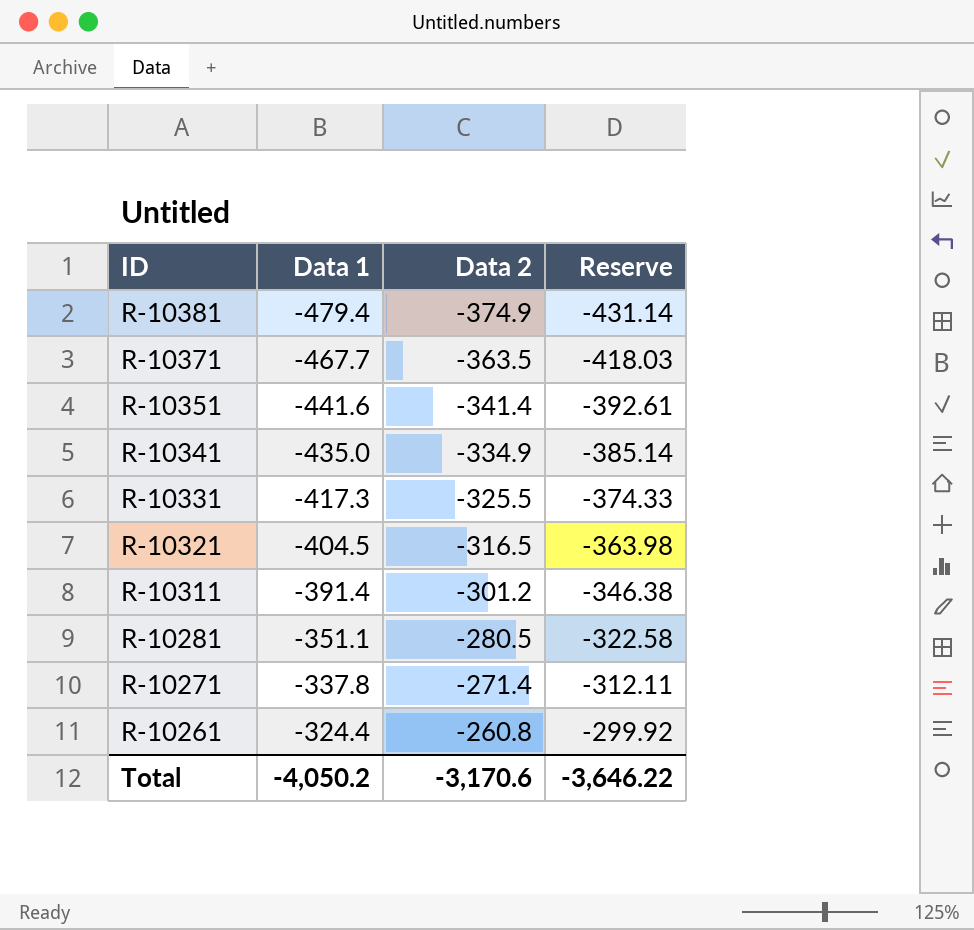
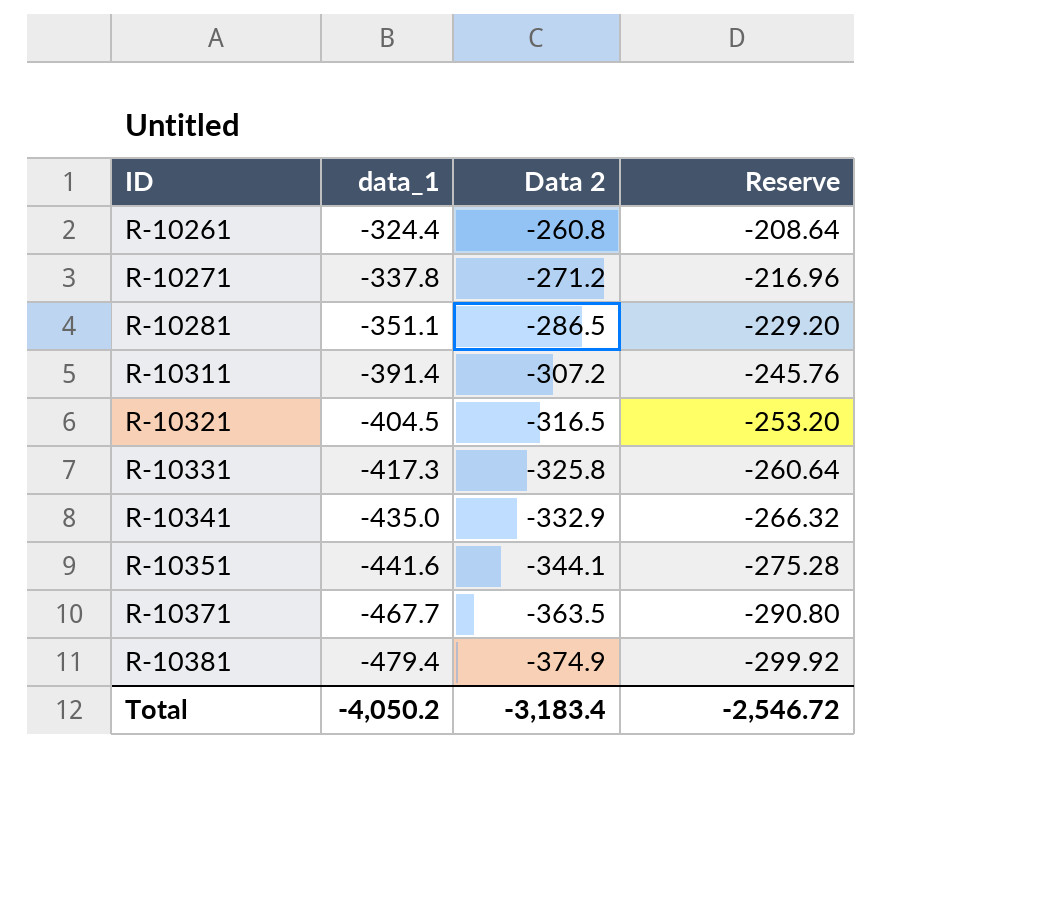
row order: ID descending -> ID ascending
column name: Data 1 -> data_1
column Reserve | formula: [Data 2] * 1.15 -> [Data 2] * 0.8
R-10271 | Data 2: -271.4 -> -271.2
R-10281 | Data 2: -280.5 -> -286.5
R-10311 | Data 2: -301.2 -> -307.2
R-10331 | Data 2: -325.5 -> -325.8
R-10341 | Data 2: -334.9 -> -332.9
R-10351 | Data 2: -341.4 -> -344.1
Total | Data 2: -3,170.6 -> -3,183.4
Total | Reserve: -3,646.22 -> -2,546.72

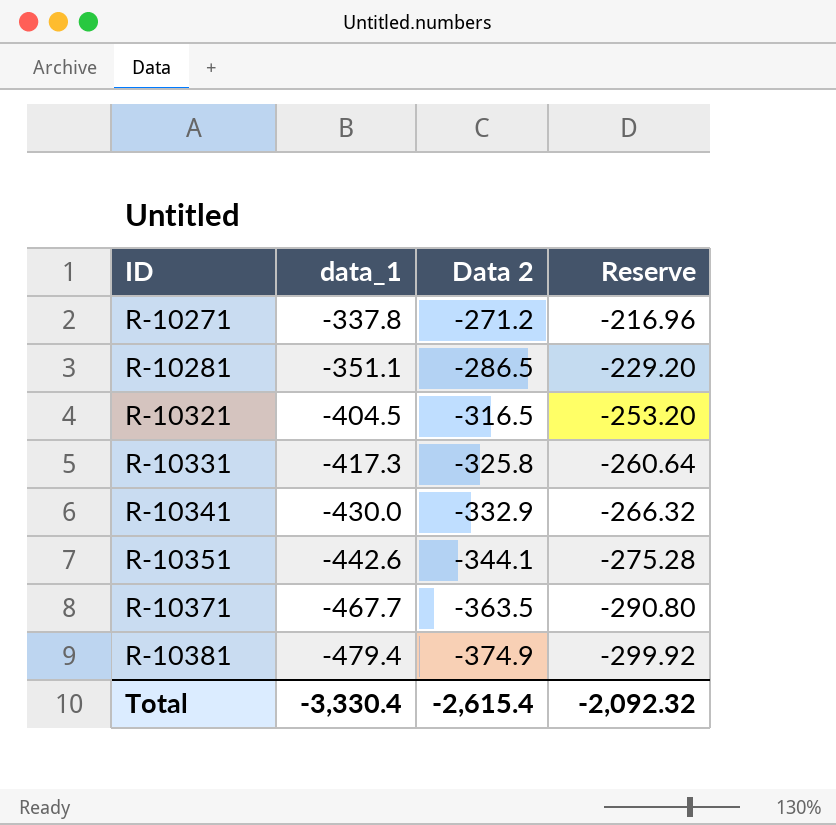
row R-10261: -324.4 | -260.8 | -208.64 -> none
row R-10311: -391.4 | -307.2 | -245.76 -> none
R-10341 | data_1: -435.0 -> -430.0
R-10351 | data_1: -441.6 -> -442.6
Total | data_1: -4,050.2 -> -3,330.4
Total | Data 2: -3,183.4 -> -2,615.4
Total | Reserve: -2,546.72 -> -2,092.32

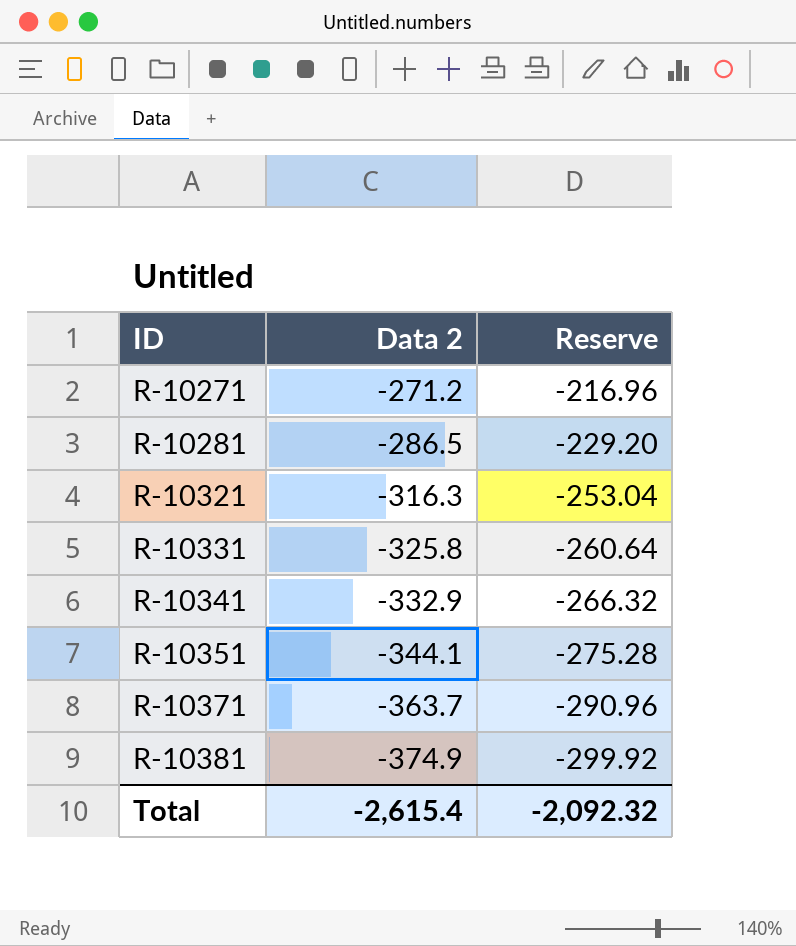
column data_1 | position: 2 -> none
R-10321 | Data 2: -316.5 -> -316.3
R-10321 | Reserve: -253.20 -> -253.04
R-10371 | Data 2: -363.5 -> -363.7
R-10371 | Reserve: -290.80 -> -290.96

